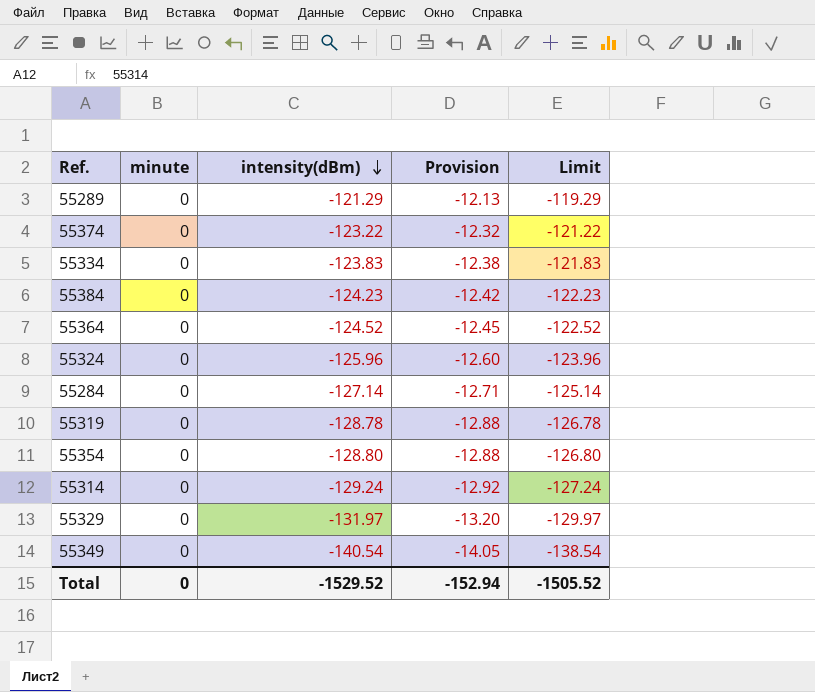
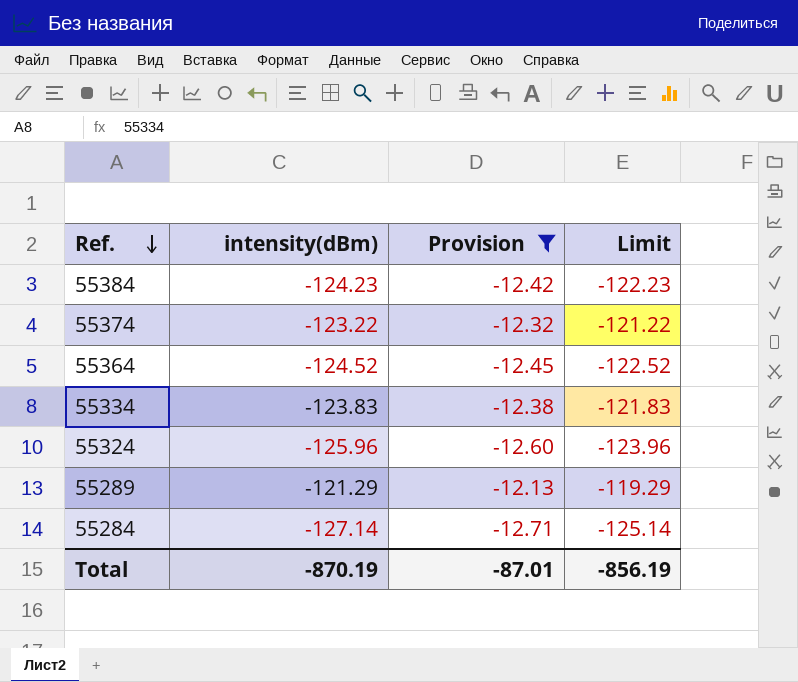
filter: none -> Provision >= -12.71
row order: intensity(dBm) descending -> Ref. descending
column minute | position: 2 -> none
Total | intensity(dBm): -1529.52 -> -870.19
Total | Provision: -152.94 -> -87.01
Total | Limit: -1505.52 -> -856.19

